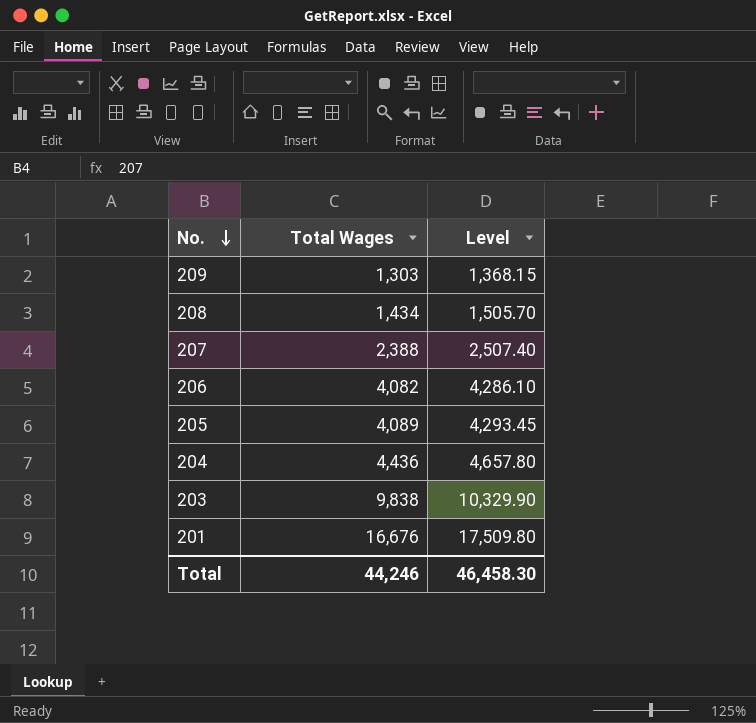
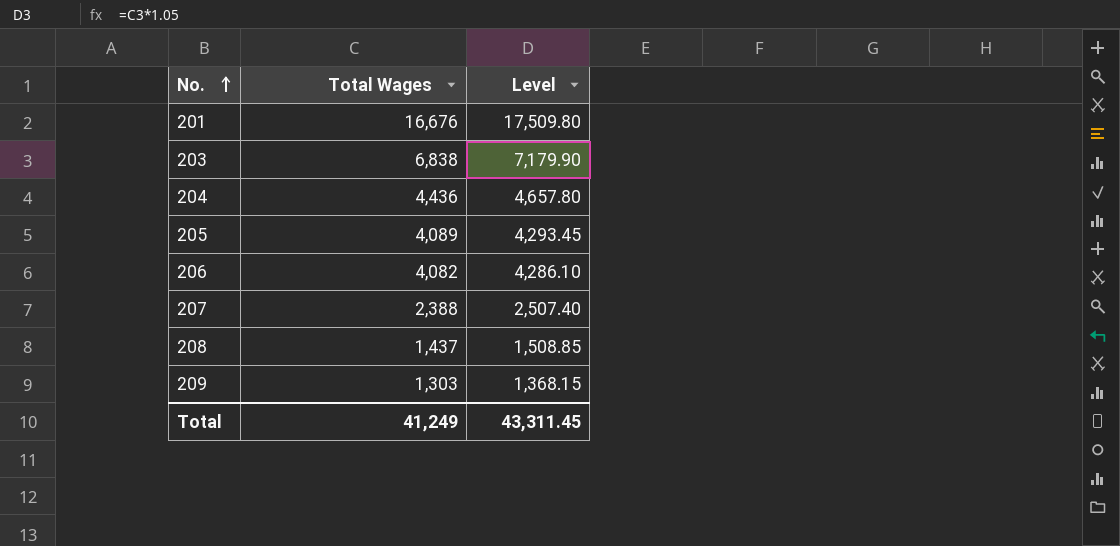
row order: No. descending -> No. ascending
203 | Total Wages: 9,838 -> 6,838
203 | Level: 10,329.90 -> 7,179.90
208 | Total Wages: 1,434 -> 1,437
208 | Level: 1,505.70 -> 1,508.85
Total | Total Wages: 44,246 -> 41,249
Total | Level: 46,458.30 -> 43,311.45

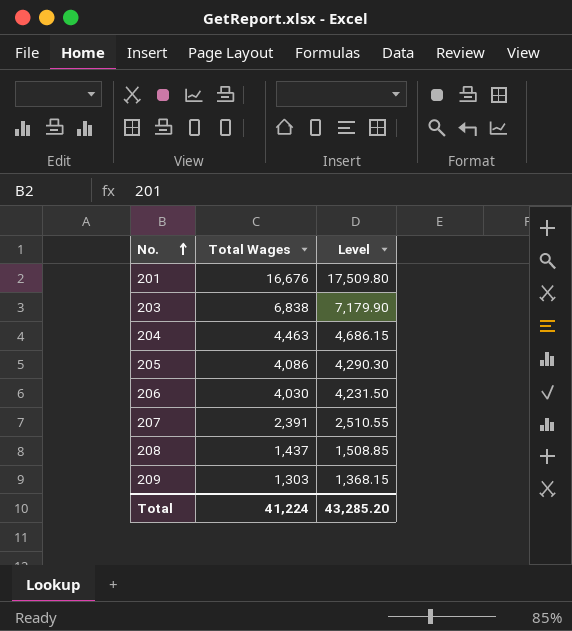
204 | Total Wages: 4,436 -> 4,463
204 | Level: 4,657.80 -> 4,686.15
205 | Total Wages: 4,089 -> 4,086
205 | Level: 4,293.45 -> 4,290.30
206 | Total Wages: 4,082 -> 4,030
206 | Level: 4,286.10 -> 4,231.50
207 | Total Wages: 2,388 -> 2,391
207 | Level: 2,507.40 -> 2,510.55
Total | Total Wages: 41,249 -> 41,224
Total | Level: 43,311.45 -> 43,285.20

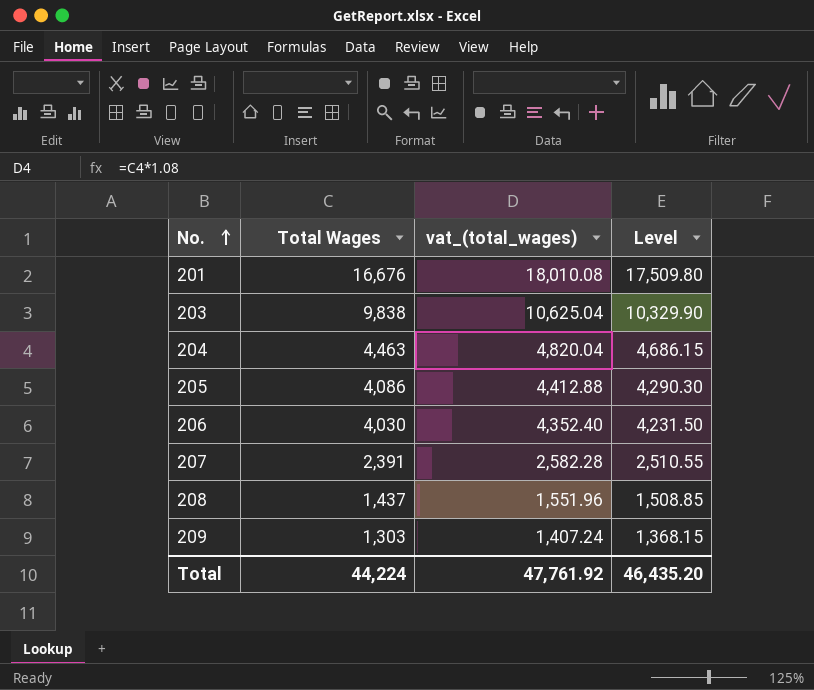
column vat_(total_wages) | formula: none -> [Total Wages] * 1.08
203 | Total Wages: 6,838 -> 9,838
203 | Level: 7,179.90 -> 10,329.90
Total | Total Wages: 41,224 -> 44,224
Total | Level: 43,285.20 -> 46,435.20

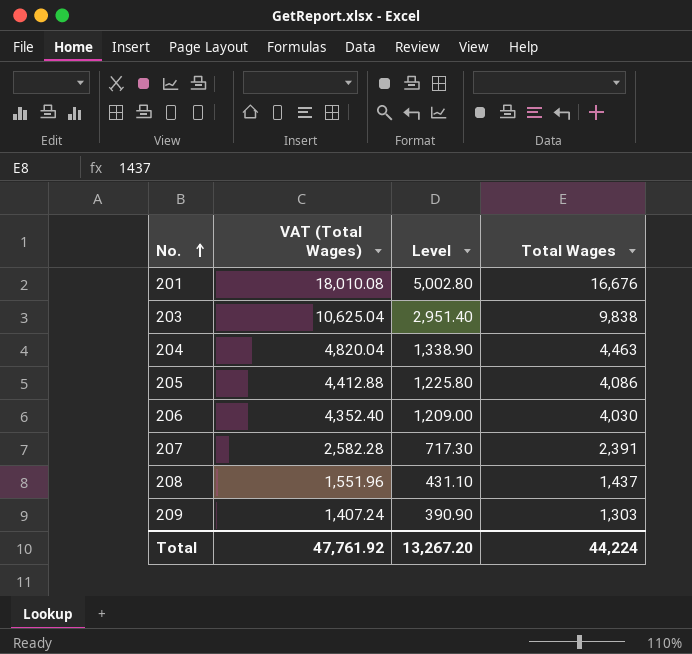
column name: vat_(total_wages) -> VAT (Total Wages)
column Level | formula: [Total Wages] * 1.05 -> [Total Wages] * 0.3
column Total Wages | position: 2 -> 4
Total | Level: 46,435.20 -> 13,267.20

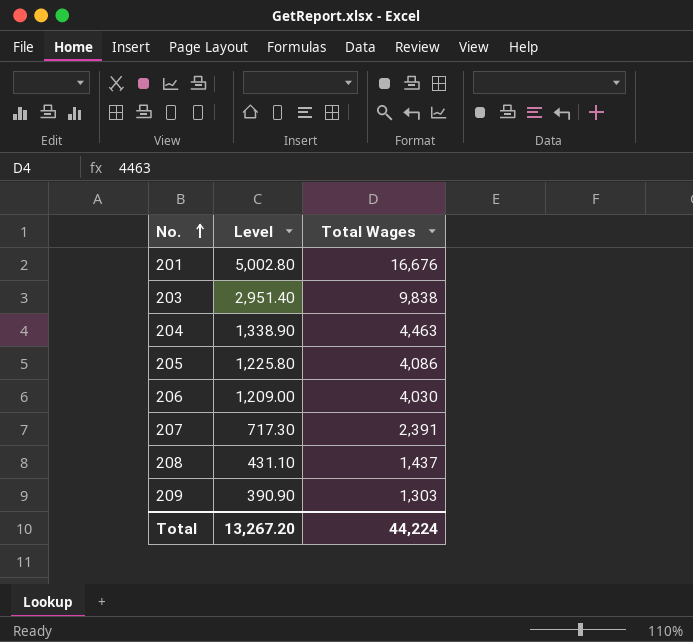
column VAT (Total Wages) | formula: [Total Wages] * 1.08 -> none

